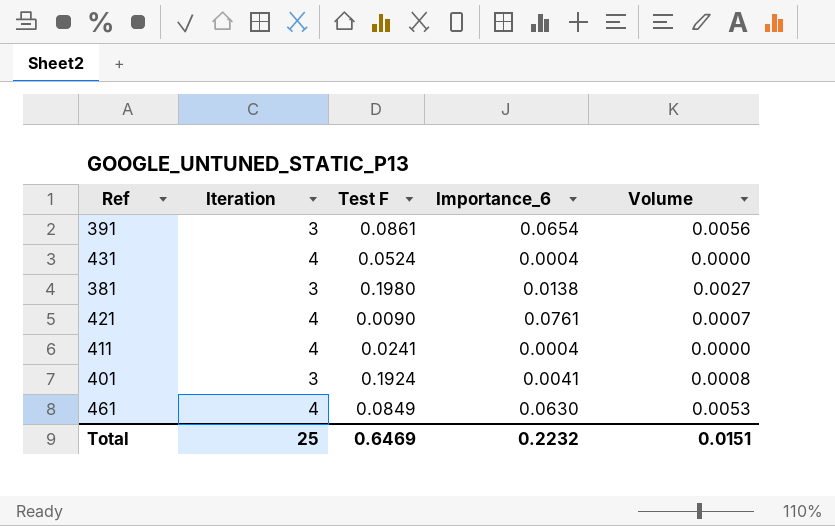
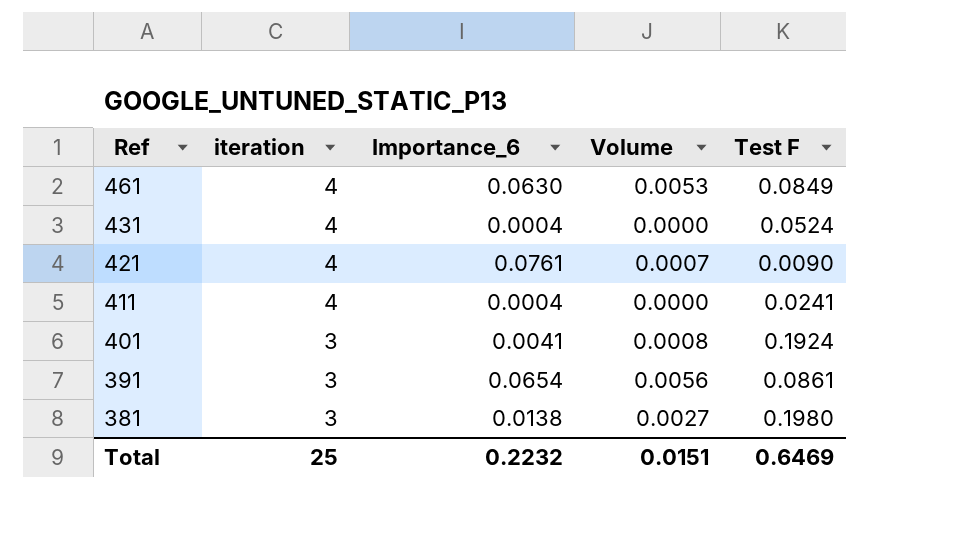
row order: none -> Ref descending
column name: Iteration -> iteration
column Test F | position: 3 -> 5

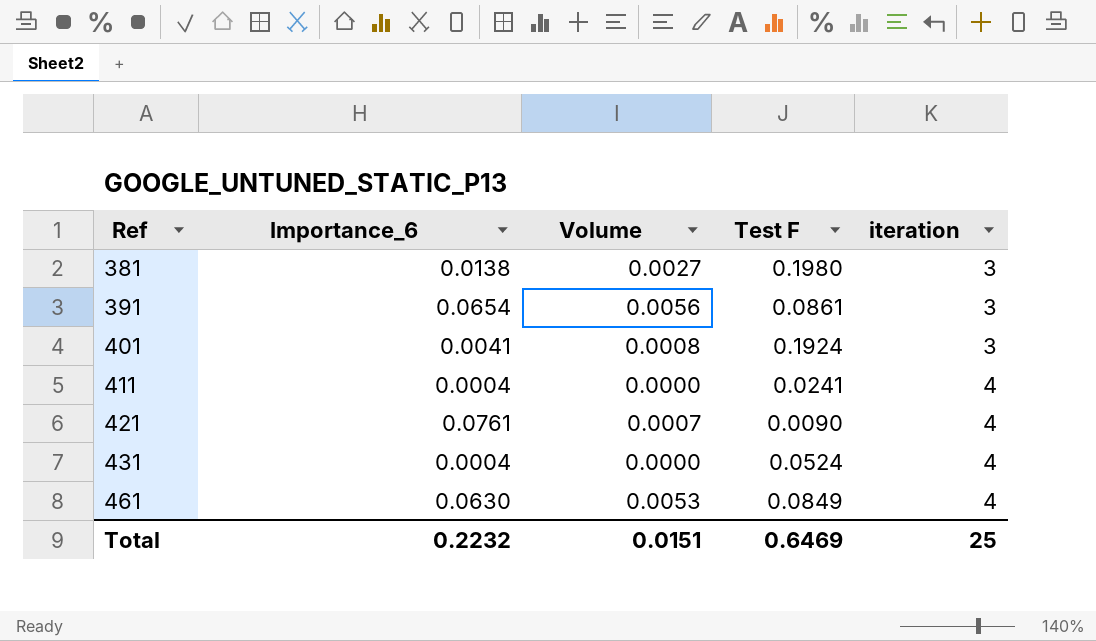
row order: Ref descending -> Ref ascending
column iteration | position: 2 -> 5

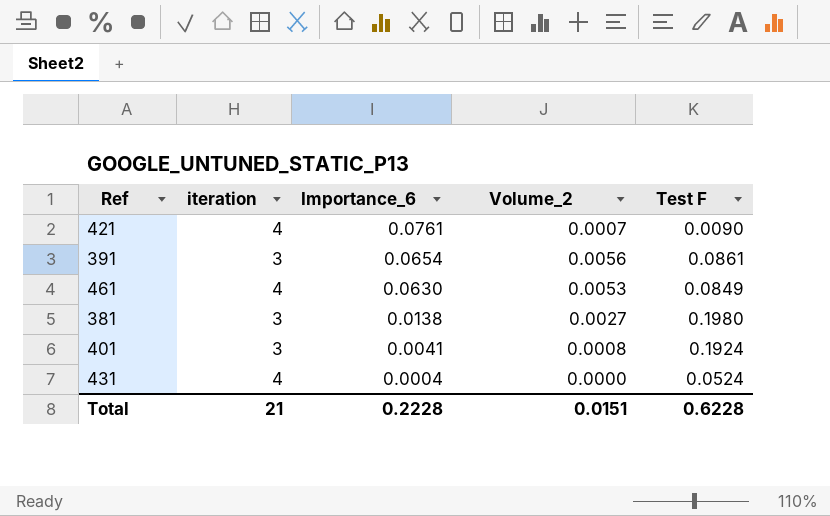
row order: Ref ascending -> Importance_6 descending
column iteration | position: 5 -> 2
column name: Volume -> Volume_2
row 411: 0.0004 | 0.0000 | 0.0241 | 4 -> none
Total | iteration: 25 -> 21
Total | Importance_6: 0.2232 -> 0.2228
Total | Test F: 0.6469 -> 0.6228

